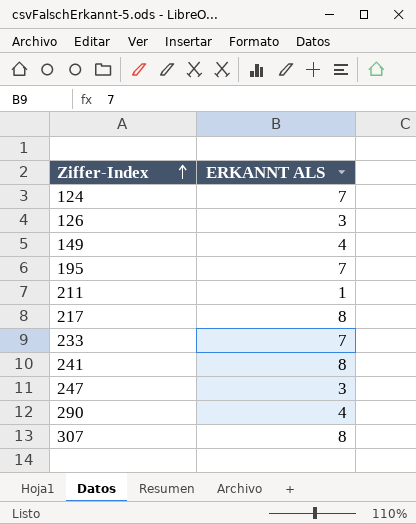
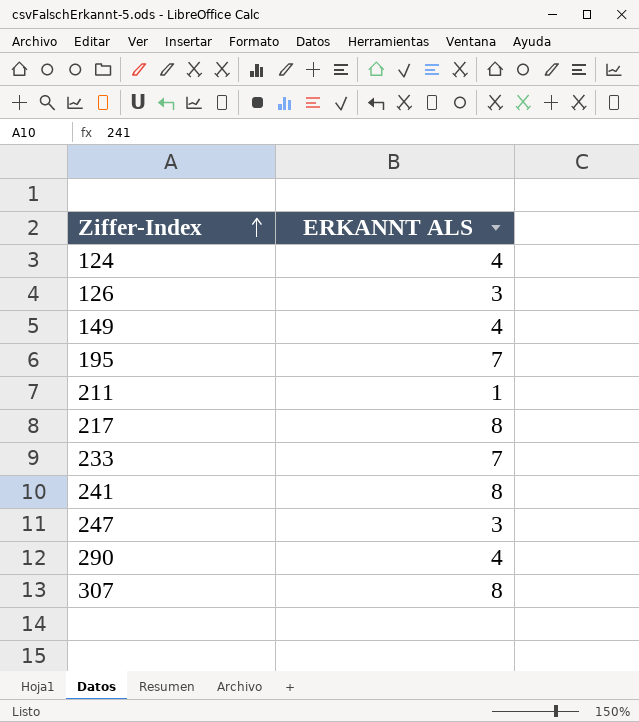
124 | ERKANNT ALS: 7 -> 4

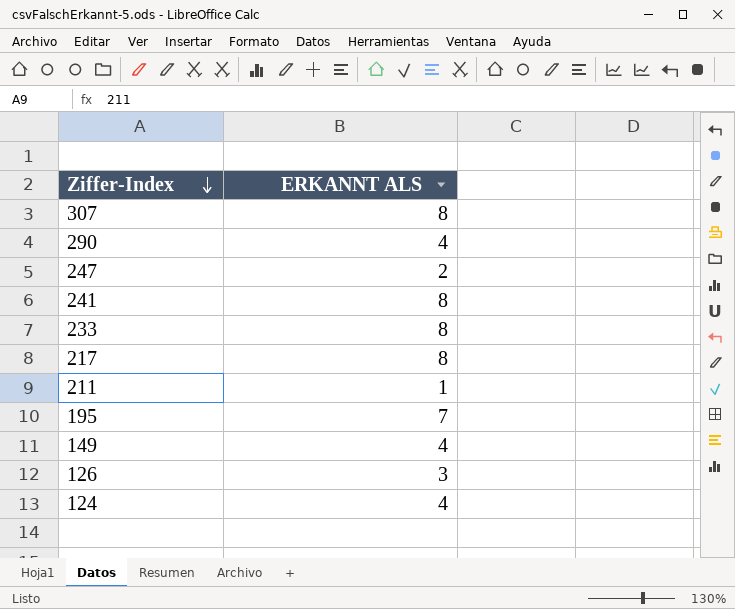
row order: Ziffer-Index ascending -> Ziffer-Index descending
247 | ERKANNT ALS: 3 -> 2
233 | ERKANNT ALS: 7 -> 8

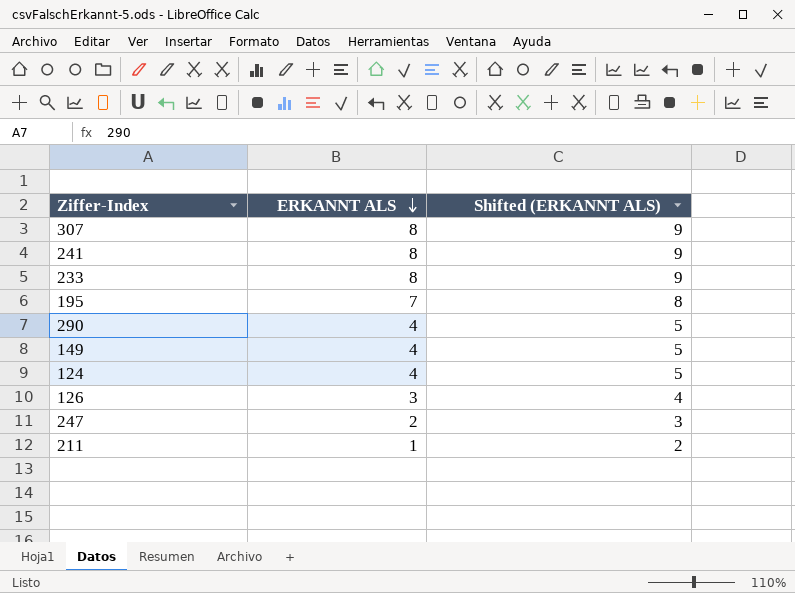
row order: Ziffer-Index descending -> ERKANNT ALS descending
column Shifted (ERKANNT ALS) | formula: none -> [ERKANNT ALS] + 1
row 217: 8 -> none

